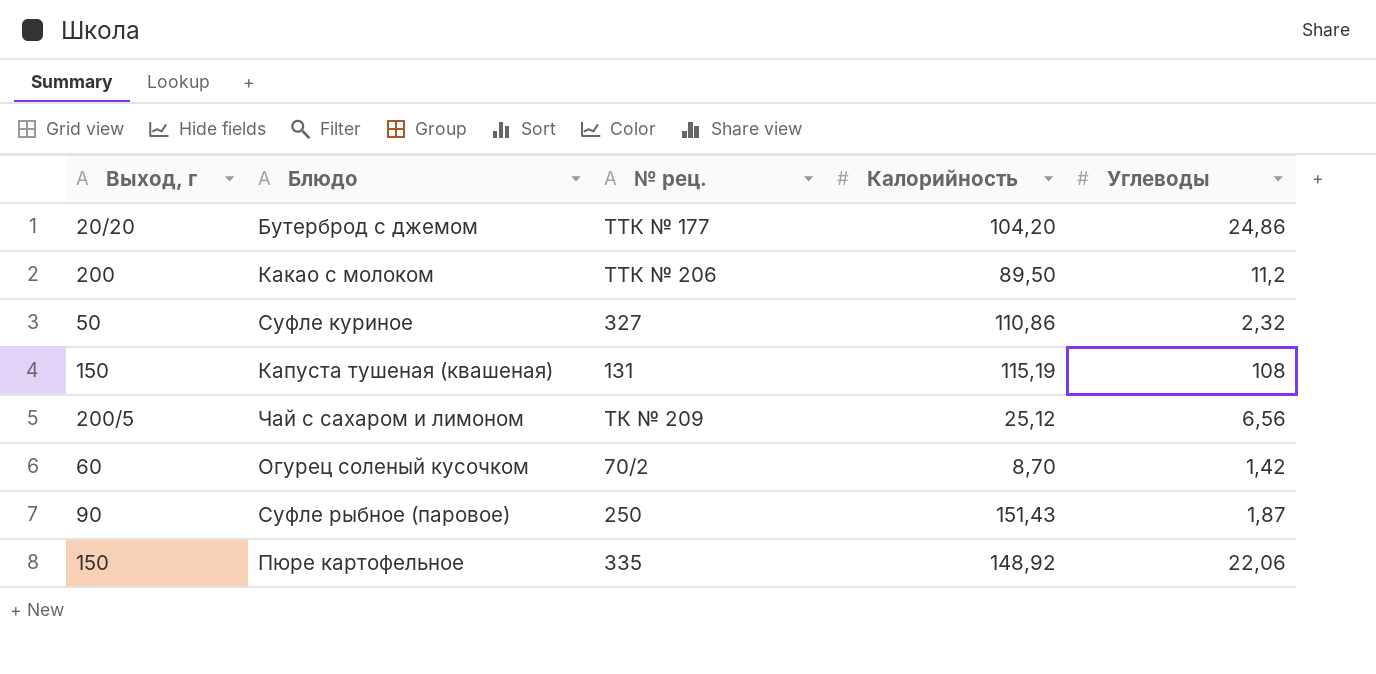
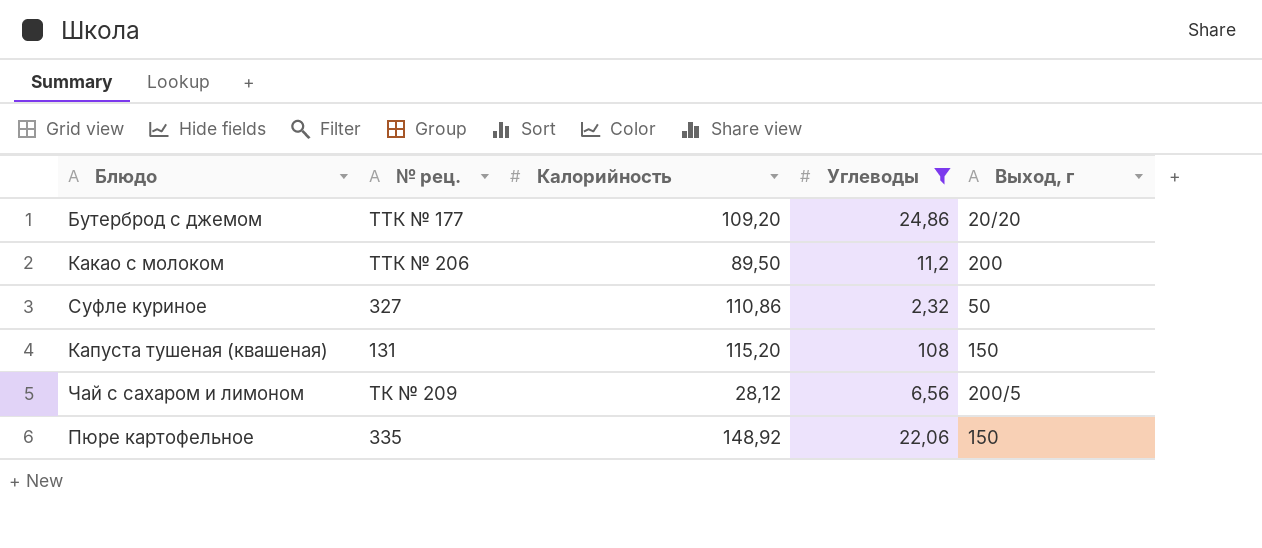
filter: none -> Углеводы >= 2,32
column Выход, г | position: 1 -> 5
Бутерброд с джемом | Калорийность: 104,20 -> 109,20
Капуста тушеная (квашеная) | Калорийность: 115,19 -> 115,20
Чай с сахаром и лимоном | Калорийность: 25,12 -> 28,12

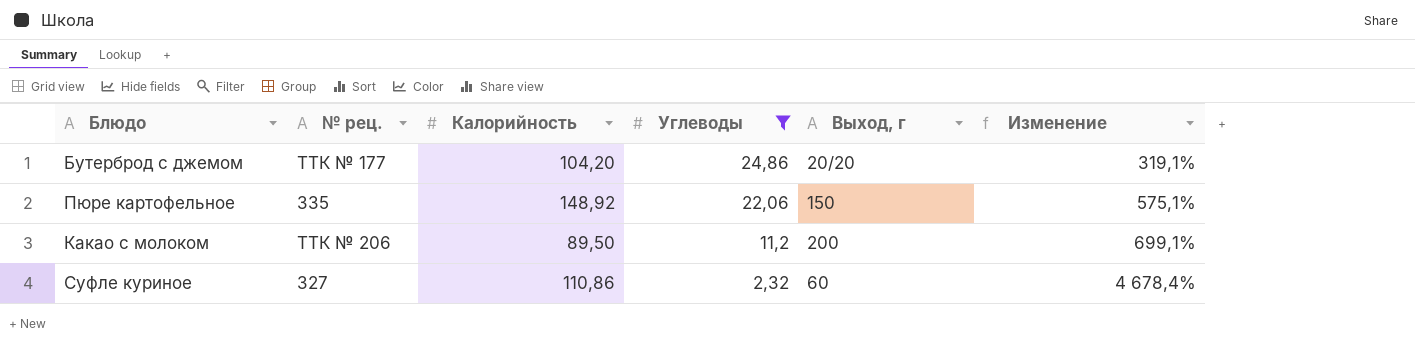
row order: none -> Углеводы descending
column Изменение | formula: none -> ([Калорийность] - [Углеводы]) / [Углеводы]
row Капуста тушеная (квашеная): 131 | 115,20 | 108 | 150 -> none
row Чай с сахаром и лимоном: ТК № 209 | 28,12 | 6,56 | 200/5 -> none
Бутерброд с джемом | Калорийность: 109,20 -> 104,20
Суфле куриное | Выход, г: 50 -> 60

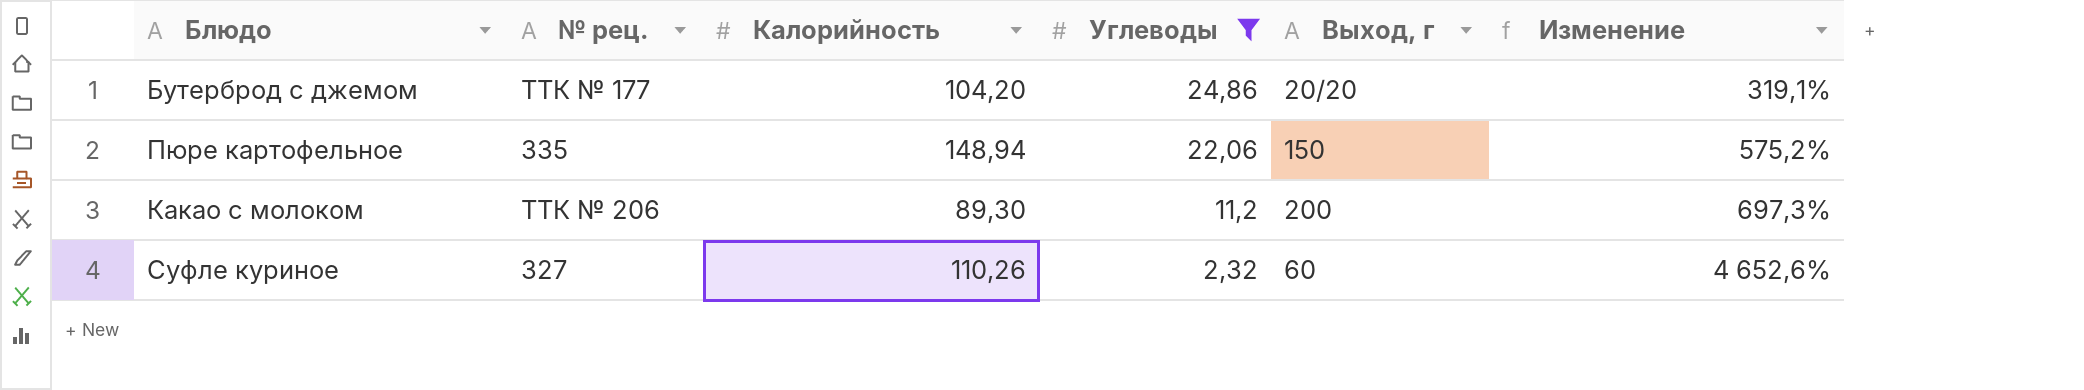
Пюре картофельное | Калорийность: 148,92 -> 148,94
Пюре картофельное | Изменение: 575,1% -> 575,2%
Какао с молоком | Калорийность: 89,50 -> 89,30
Какао с молоком | Изменение: 699,1% -> 697,3%
Суфле куриное | Калорийность: 110,86 -> 110,26
Суфле куриное | Изменение: 4 678,4% -> 4 652,6%

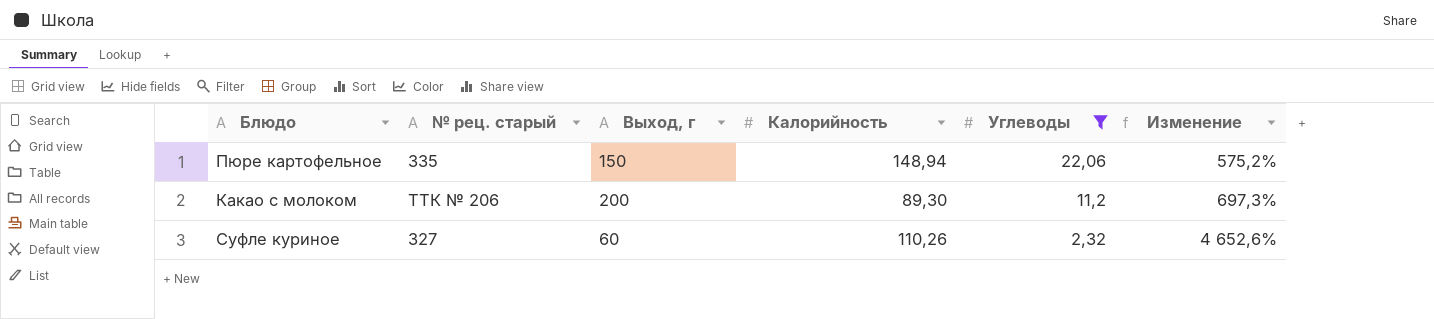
column name: № рец. -> № рец. старый
column Выход, г | position: 5 -> 3
row Бутерброд с джемом: ТТК № 177 | 104,20 | 24,86 | 20/20 | 319,1% -> none

